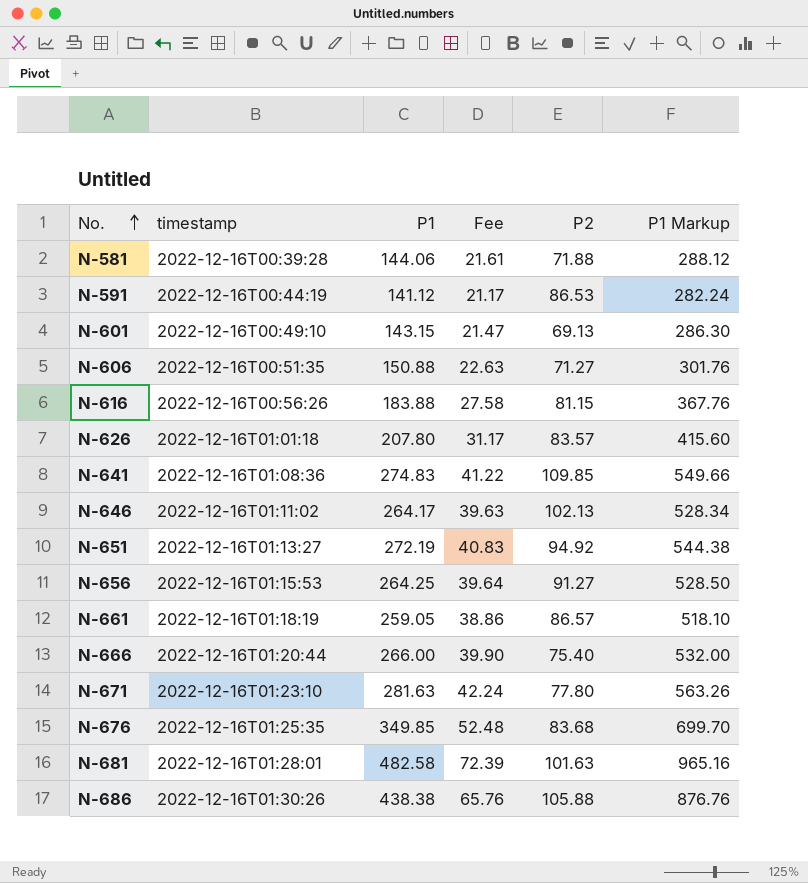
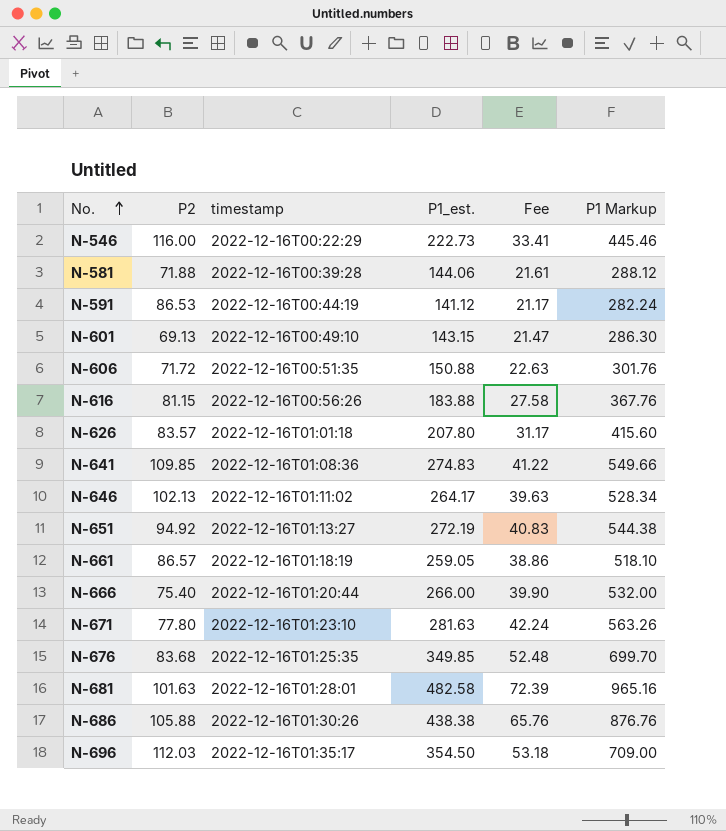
column P2 | position: 5 -> 2
column name: P1 -> P1_est.
row N-656: 2022-12-16T01:15:53 | 264.25 | 39.64 | 91.27 | 528.50 -> none
row N-546: none -> 116.00 | 2022-12-16T00:22:29 | 222.73 | 33.41 | 445.46
N-606 | P2: 71.27 -> 71.72
row N-696: none -> 112.03 | 2022-12-16T01:35:17 | 354.50 | 53.18 | 709.00

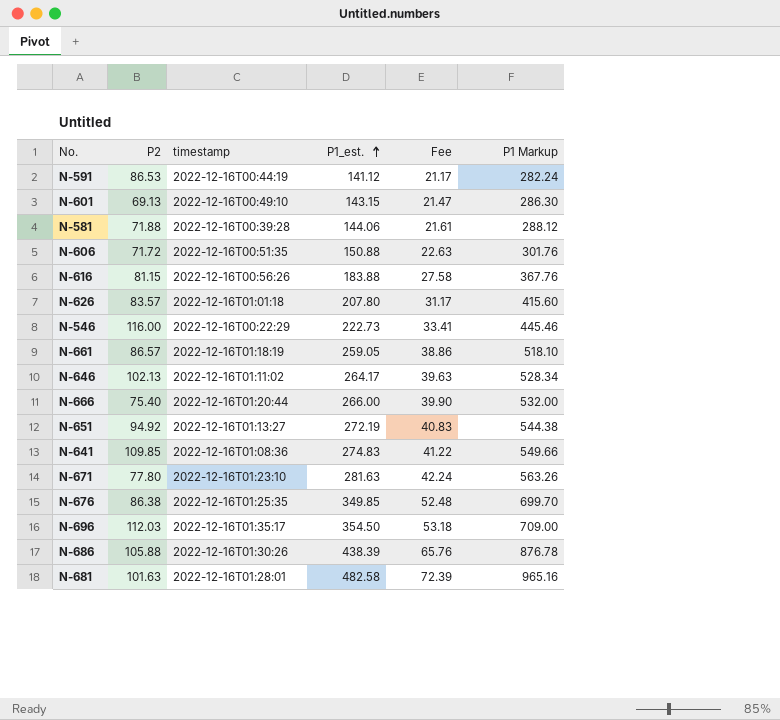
row order: No. ascending -> P1_est. ascending
N-676 | P2: 83.68 -> 86.38
N-686 | P1_est.: 438.38 -> 438.39
N-686 | P1 Markup: 876.76 -> 876.78

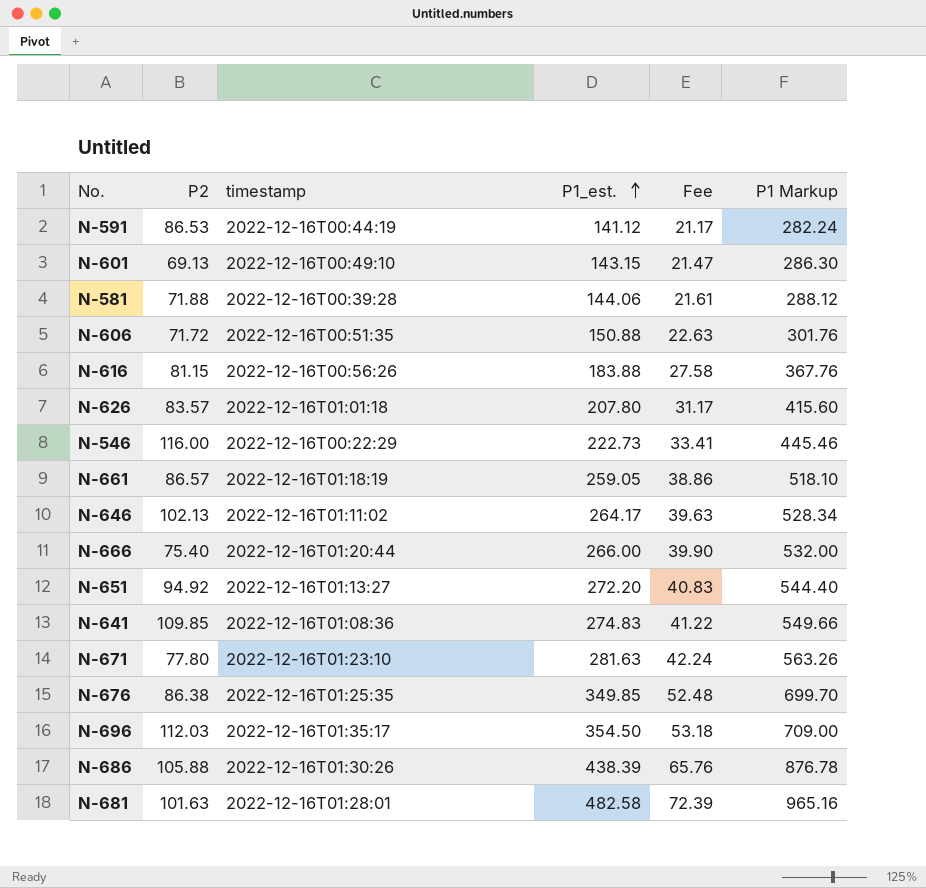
N-651 | P1_est.: 272.19 -> 272.20
N-651 | P1 Markup: 544.38 -> 544.40

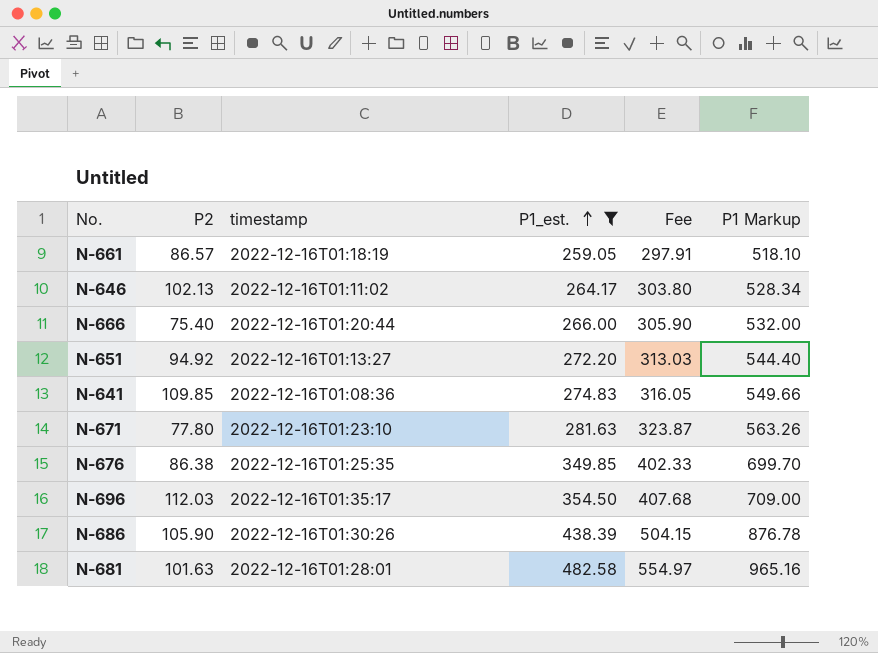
filter: none -> P1_est. >= 259.05
column Fee | formula: [P1_est.] * 0.15 -> [P1_est.] * 1.15
N-686 | P2: 105.88 -> 105.90

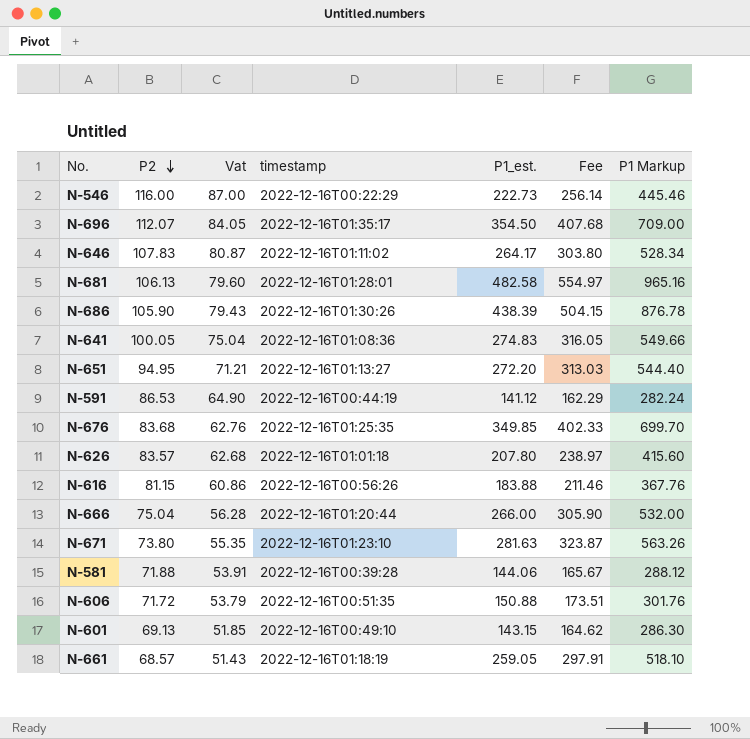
filter: P1_est. >= 259.05 -> none
row order: P1_est. ascending -> P2 descending
column Vat | formula: none -> [P2] * 0.75
N-696 | P2: 112.03 -> 112.07
N-646 | P2: 102.13 -> 107.83
N-681 | P2: 101.63 -> 106.13
N-641 | P2: 109.85 -> 100.05
N-651 | P2: 94.92 -> 94.95
N-676 | P2: 86.38 -> 83.68
N-666 | P2: 75.40 -> 75.04
N-671 | P2: 77.80 -> 73.80
N-661 | P2: 86.57 -> 68.57

